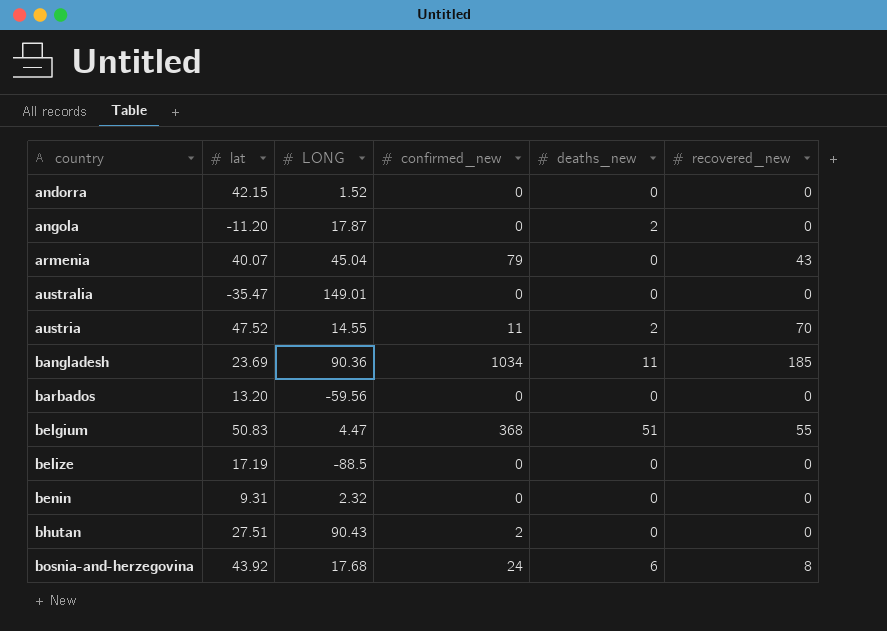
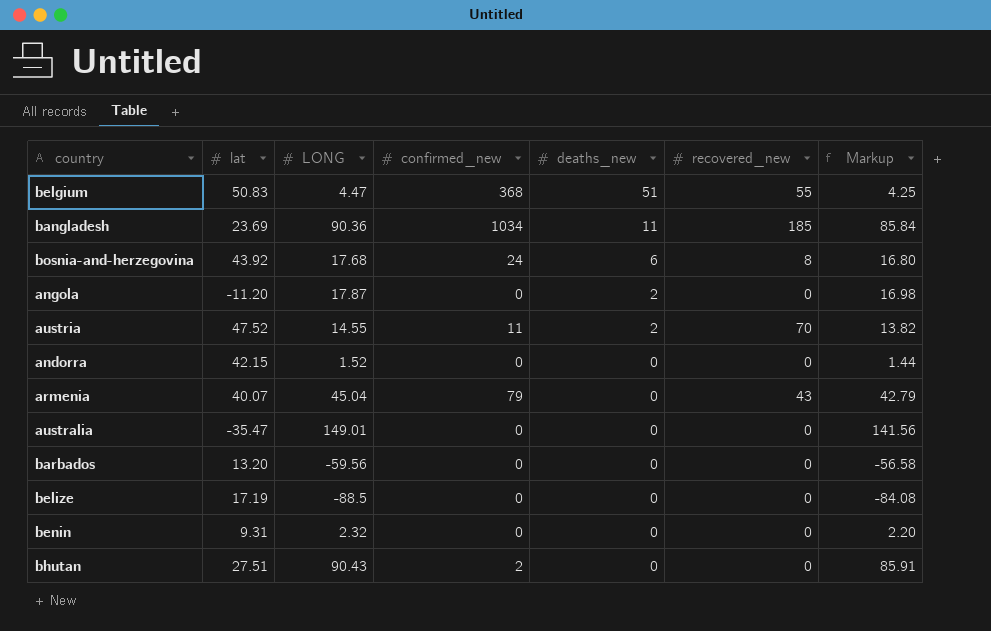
row order: country ascending -> deaths_new descending
column Markup | formula: none -> [LONG] * 0.95

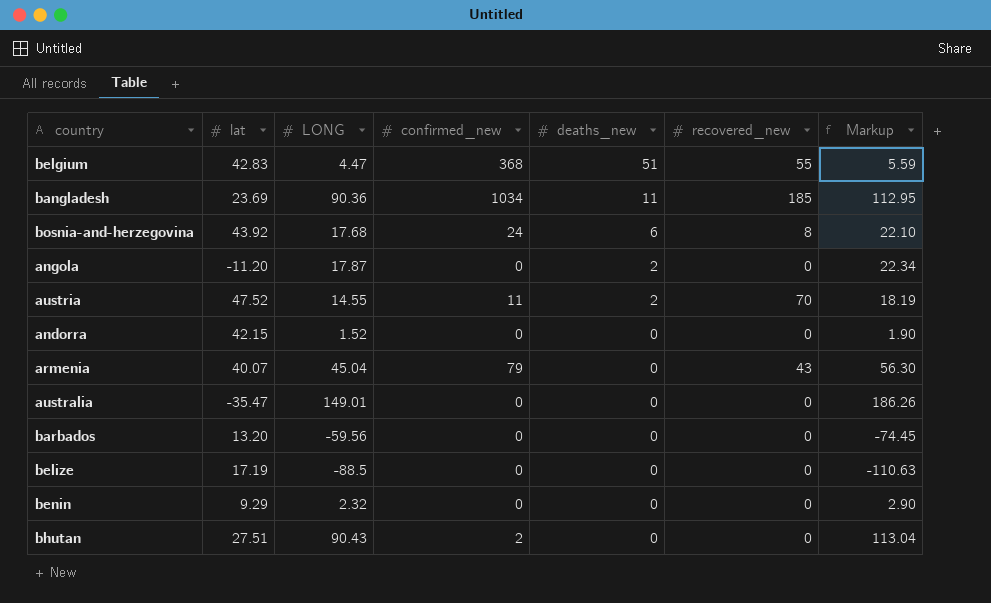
column Markup | formula: [LONG] * 0.95 -> [LONG] * 1.25
belgium | lat: 50.83 -> 42.83
benin | lat: 9.31 -> 9.29

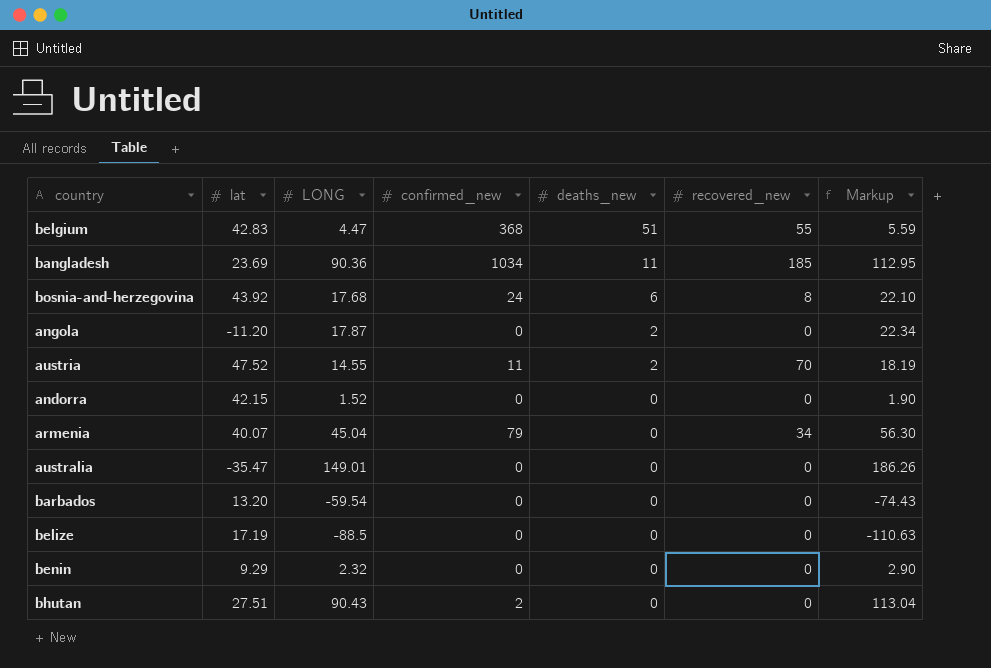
armenia | recovered_new: 43 -> 34
barbados | LONG: -59.56 -> -59.54
barbados | Markup: -74.45 -> -74.43

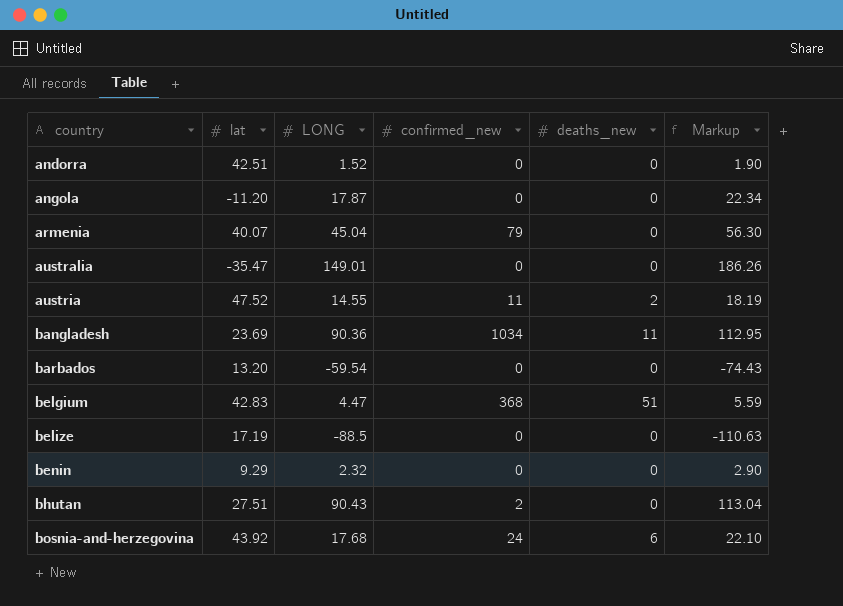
row order: deaths_new descending -> country ascending
column recovered_new | position: 6 -> none
andorra | lat: 42.15 -> 42.51
angola | deaths_new: 2 -> 0

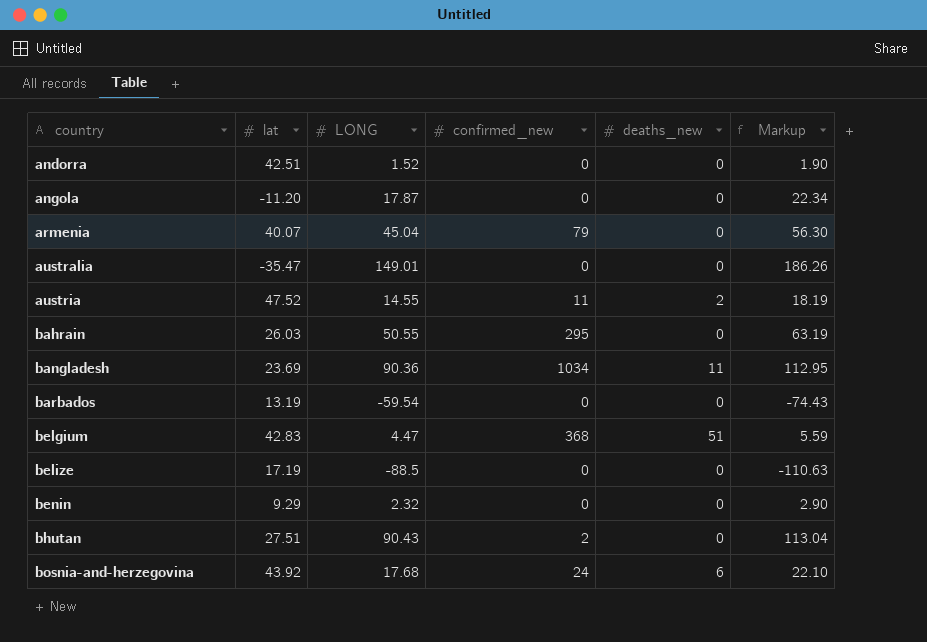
row bahrain: none -> 26.03 | 50.55 | 295 | 0 | 63.19
barbados | lat: 13.20 -> 13.19

